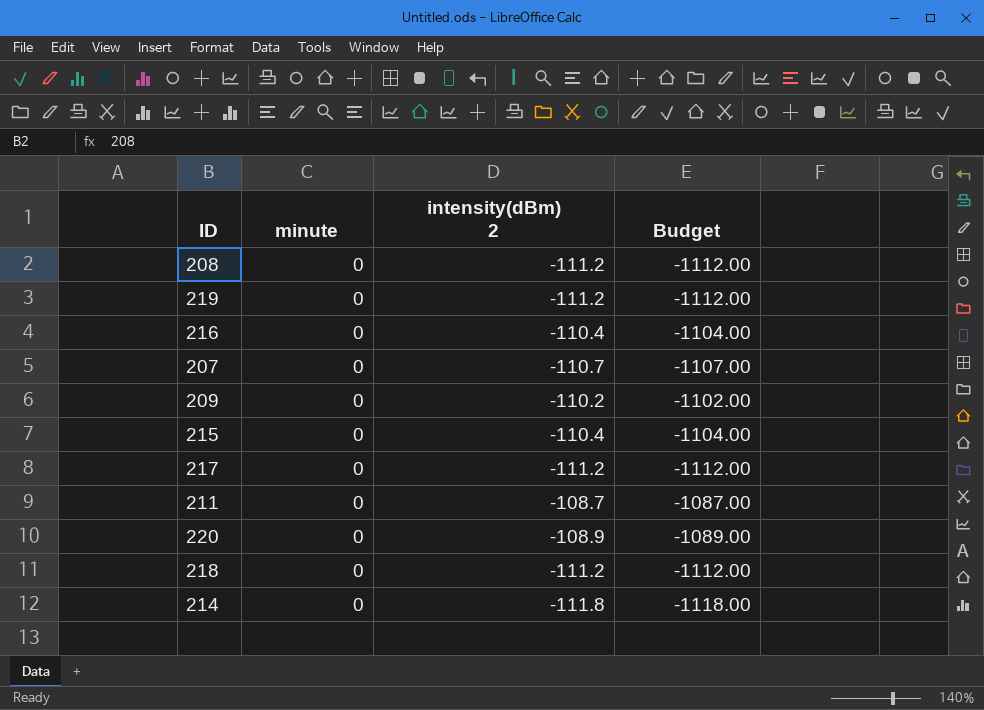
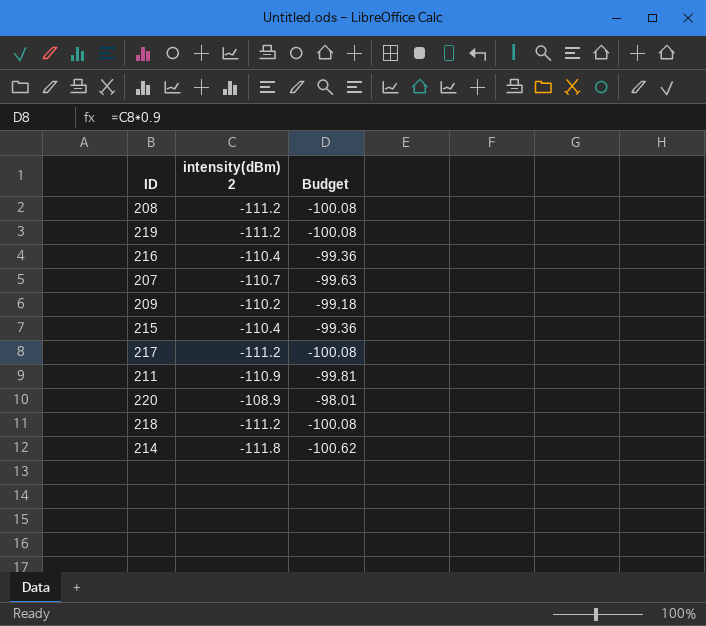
column minute | position: 2 -> none
column Budget | formula: [intensity(dBm) 2] * 10 -> [intensity(dBm) 2] * 0.9
211 | intensity(dBm) 2: -108.7 -> -110.9

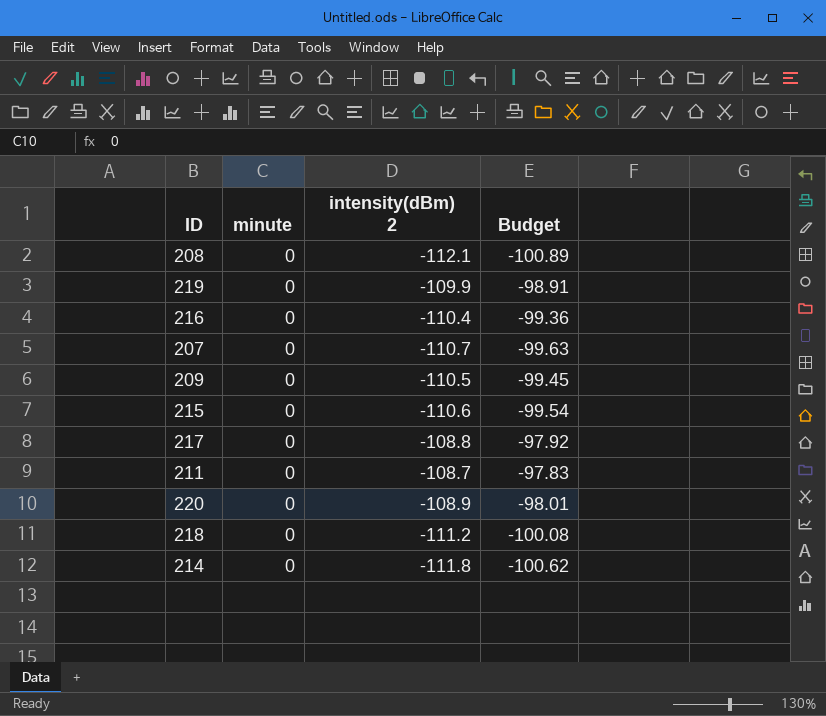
column minute | position: none -> 2
208 | intensity(dBm) 2: -111.2 -> -112.1
208 | Budget: -100.08 -> -100.89
219 | intensity(dBm) 2: -111.2 -> -109.9
219 | Budget: -100.08 -> -98.91
209 | intensity(dBm) 2: -110.2 -> -110.5
209 | Budget: -99.18 -> -99.45
215 | intensity(dBm) 2: -110.4 -> -110.6
215 | Budget: -99.36 -> -99.54
217 | intensity(dBm) 2: -111.2 -> -108.8
217 | Budget: -100.08 -> -97.92
211 | intensity(dBm) 2: -110.9 -> -108.7
211 | Budget: -99.81 -> -97.83

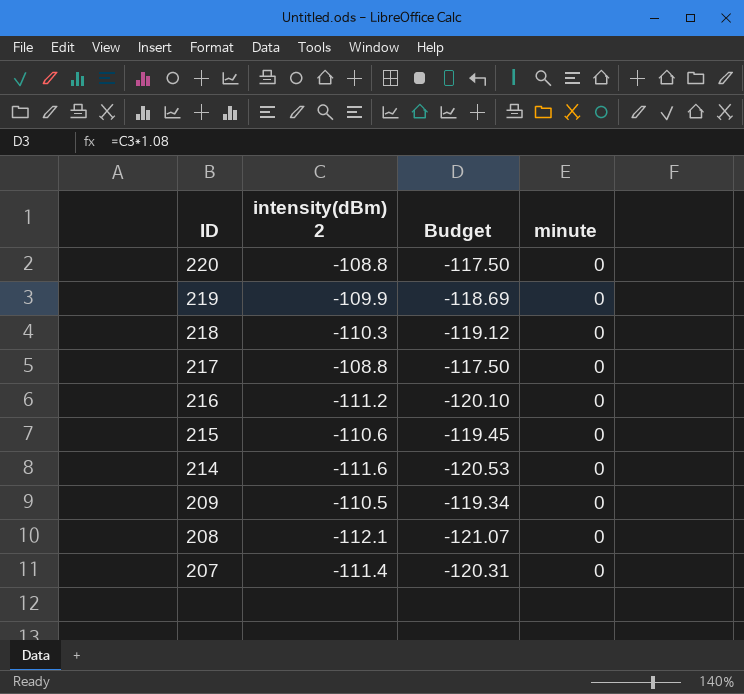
row order: none -> ID descending
column Budget | formula: [intensity(dBm) 2] * 0.9 -> [intensity(dBm) 2] * 1.08
column minute | position: 2 -> 4
row 211: 0 | -108.7 | -97.83 -> none
220 | intensity(dBm) 2: -108.9 -> -108.8
218 | intensity(dBm) 2: -111.2 -> -110.3
216 | intensity(dBm) 2: -110.4 -> -111.2
214 | intensity(dBm) 2: -111.8 -> -111.6
207 | intensity(dBm) 2: -110.7 -> -111.4

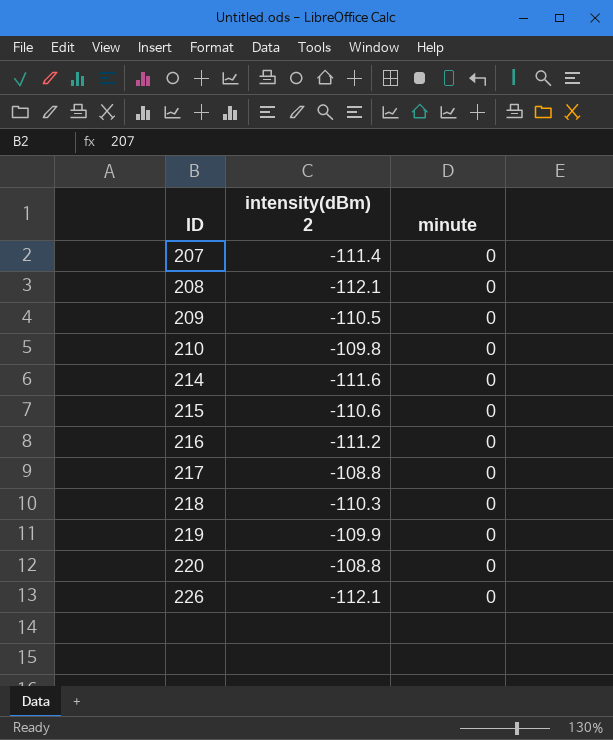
row order: ID descending -> ID ascending
column Budget | formula: [intensity(dBm) 2] * 1.08 -> none
row 210: none -> -109.8 | 0
row 226: none -> -112.1 | 0

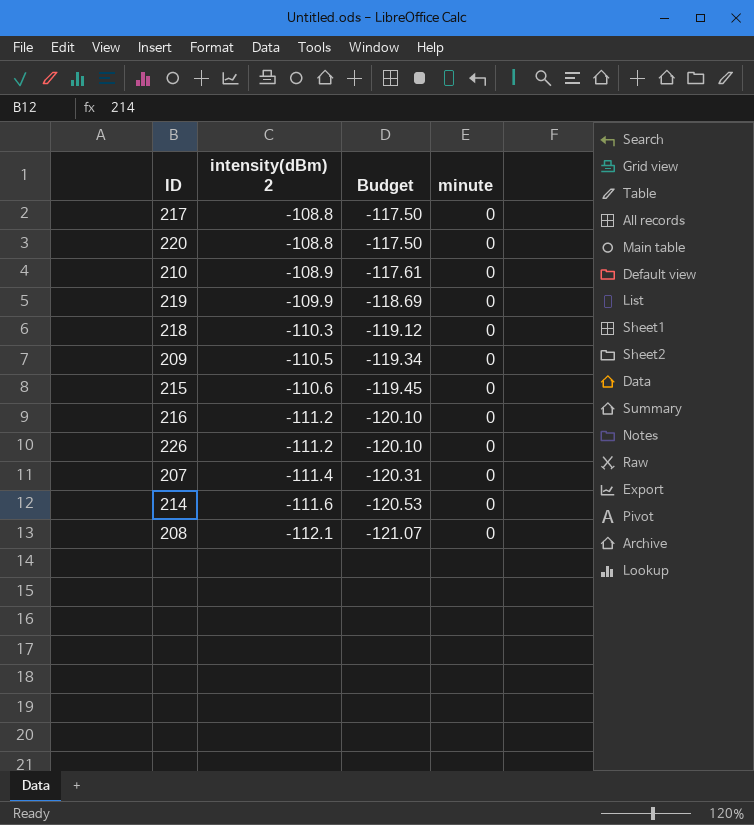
row order: ID ascending -> intensity(dBm) 2 descending
column Budget | formula: none -> [intensity(dBm) 2] * 1.08
210 | intensity(dBm) 2: -109.8 -> -108.9
226 | intensity(dBm) 2: -112.1 -> -111.2

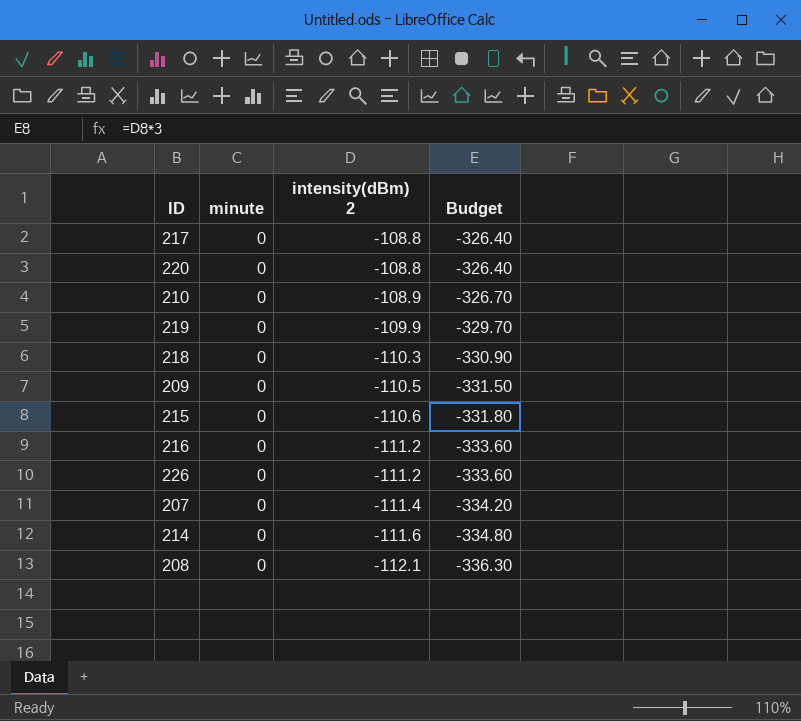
column minute | position: 4 -> 2
column Budget | formula: [intensity(dBm) 2] * 1.08 -> [intensity(dBm) 2] * 3

